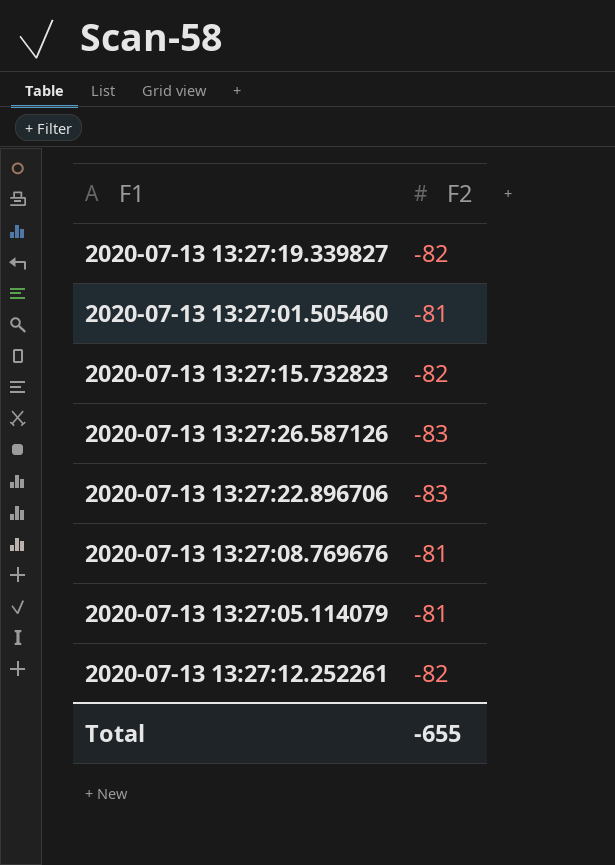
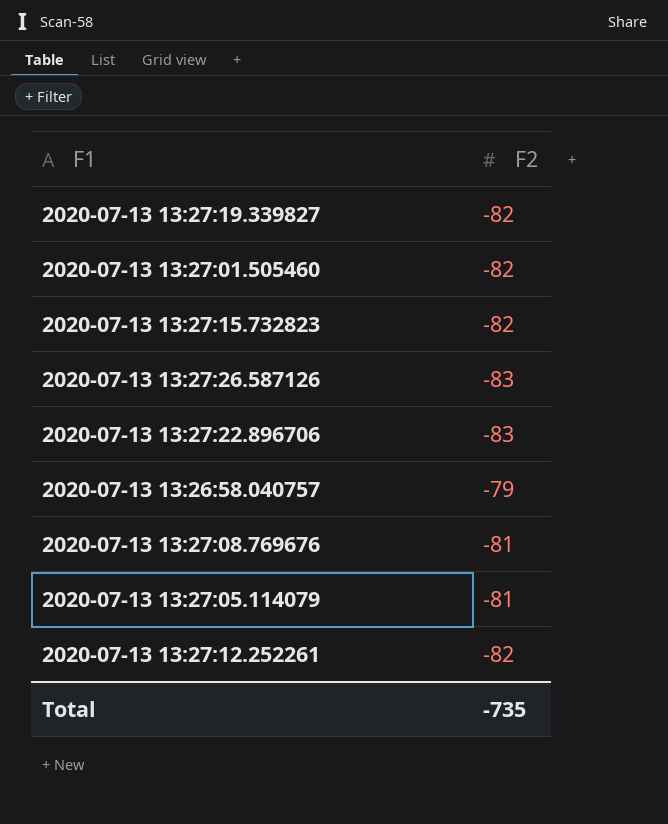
2020-07-13 13:27:01.505460 | F2: -81 -> -82
row 2020-07-13 13:26:58.040757: none -> -79
Total | F2: -655 -> -735

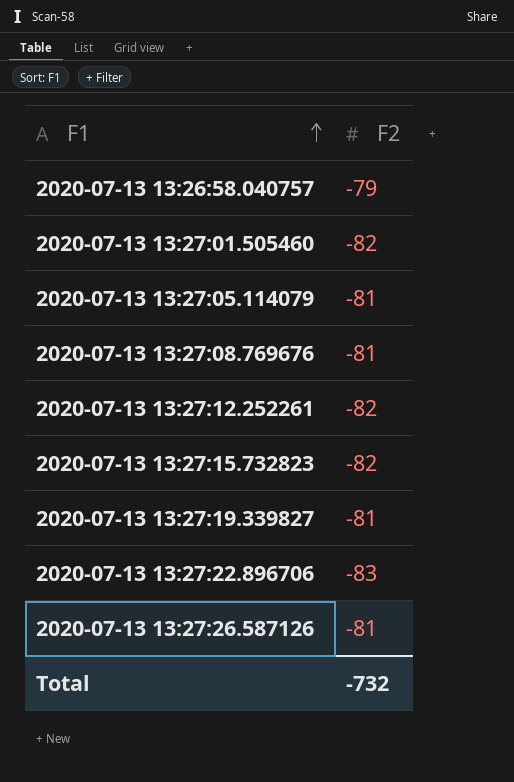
row order: none -> F1 ascending
2020-07-13 13:27:19.339827 | F2: -82 -> -81
2020-07-13 13:27:26.587126 | F2: -83 -> -81
Total | F2: -735 -> -732

